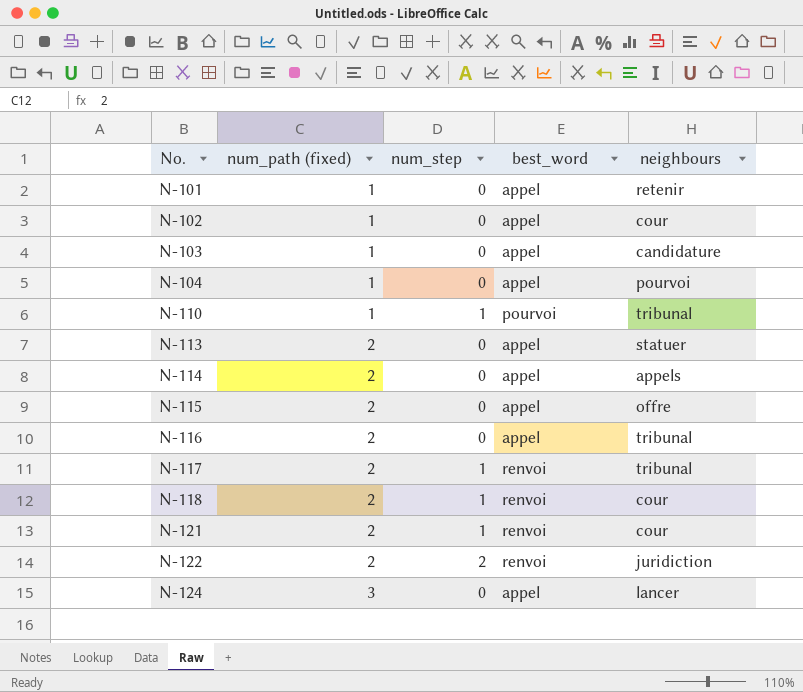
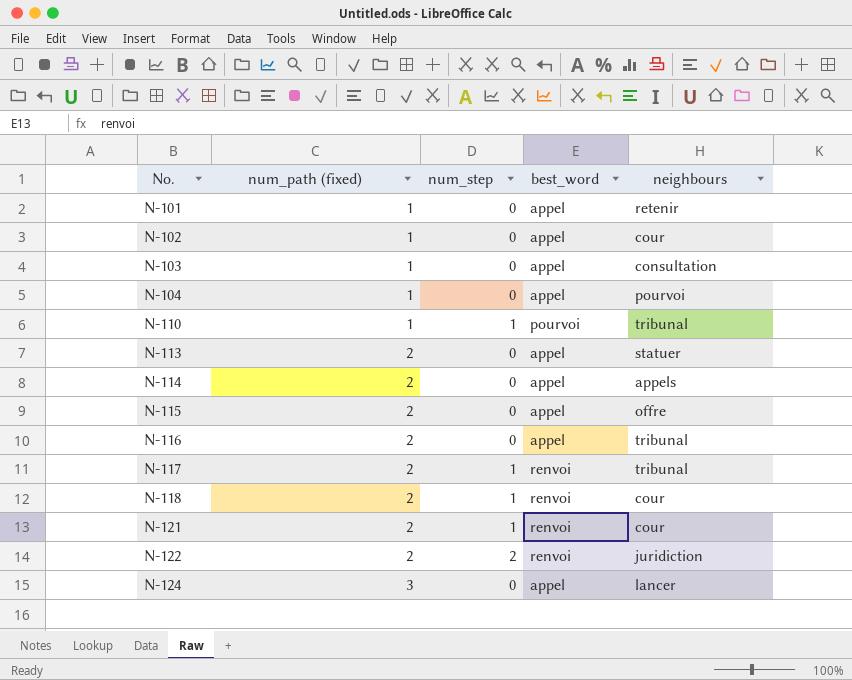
N-103 | neighbours: candidature -> consultation

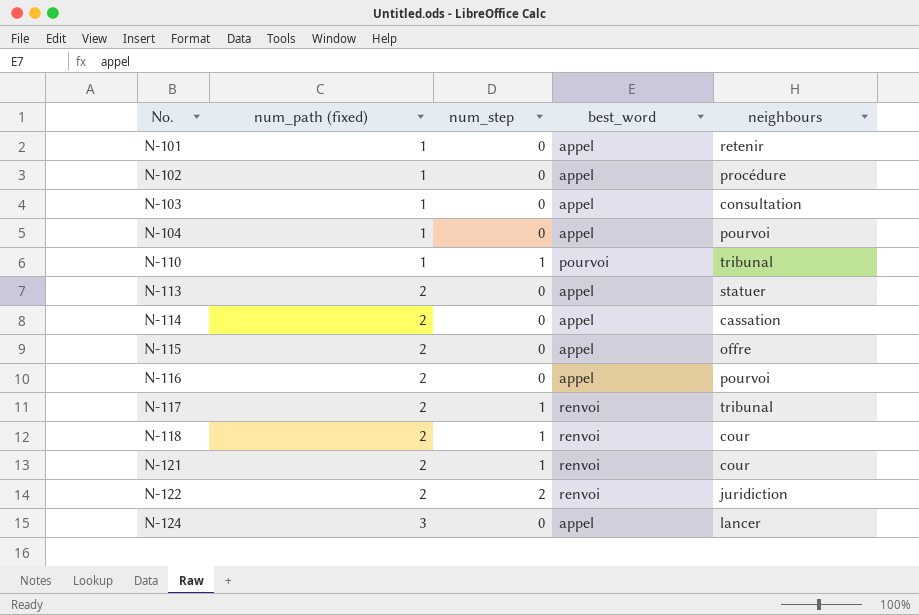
N-102 | neighbours: cour -> procédure
N-114 | neighbours: appels -> cassation
N-116 | neighbours: tribunal -> pourvoi

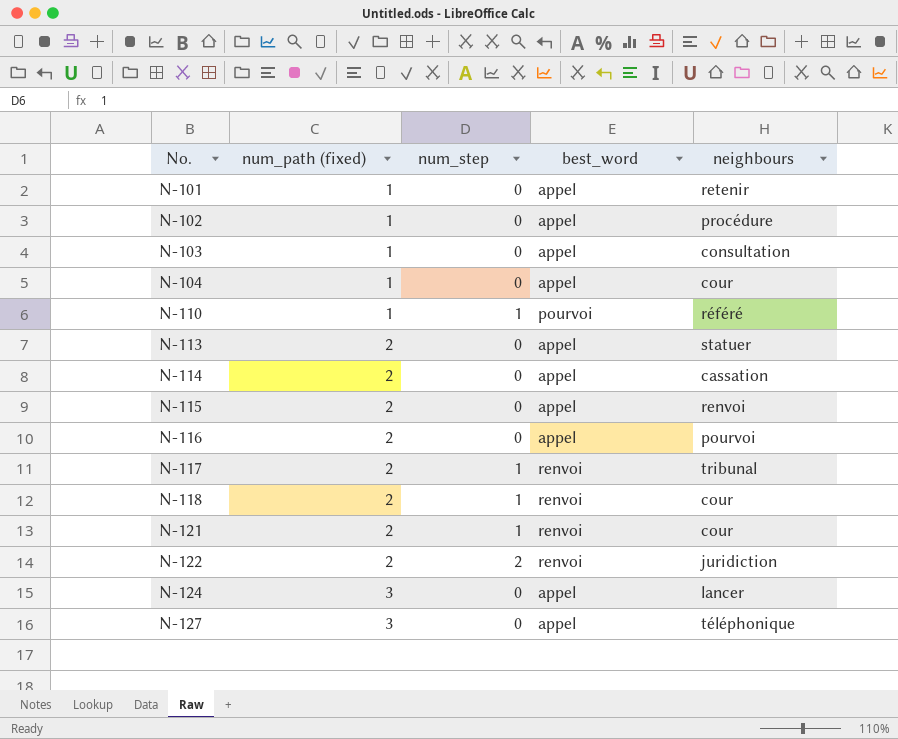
N-104 | neighbours: pourvoi -> cour
N-110 | neighbours: tribunal -> référé
N-115 | neighbours: offre -> renvoi
row N-127: none -> 3 | 0 | appel | téléphonique

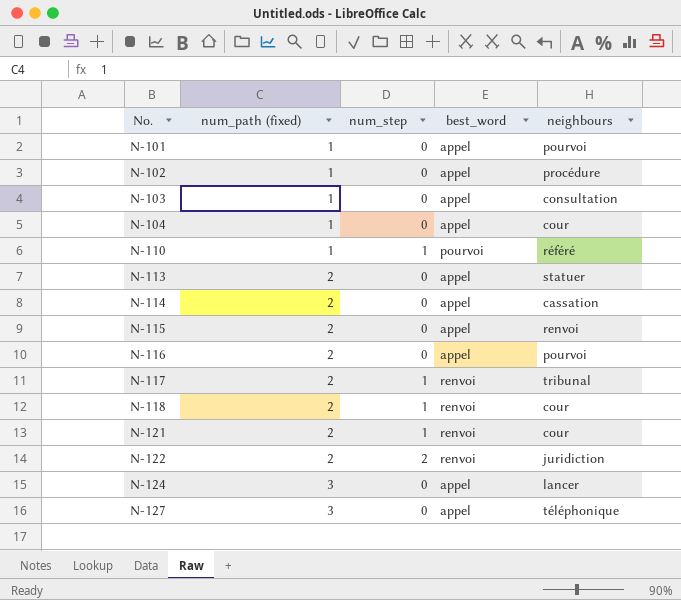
N-101 | neighbours: retenir -> pourvoi

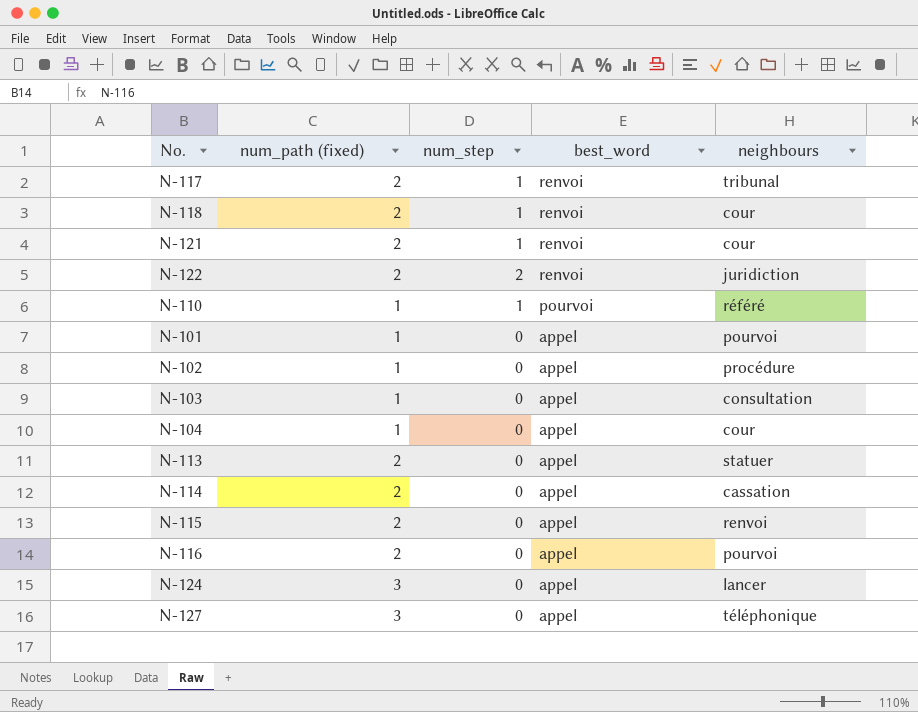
row order: No. ascending -> best_word descending

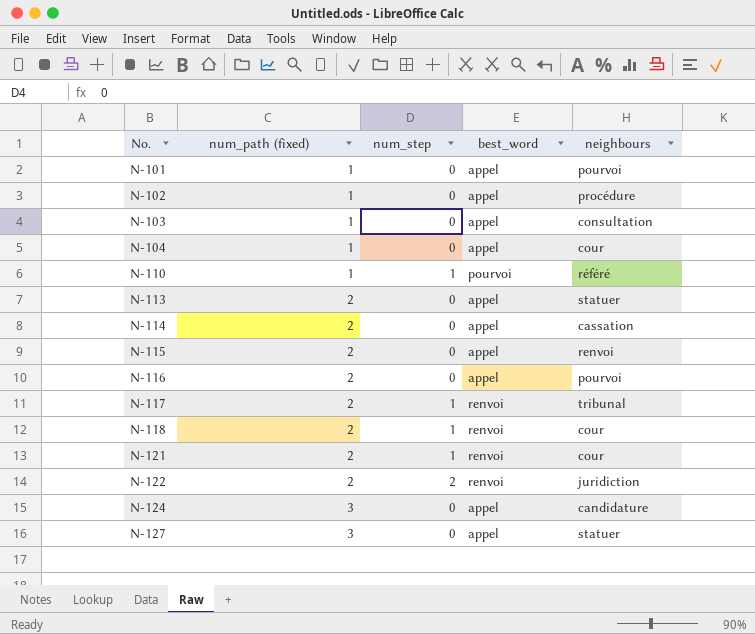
row order: best_word descending -> No. ascending
N-124 | neighbours: lancer -> candidature
N-127 | neighbours: téléphonique -> statuer

